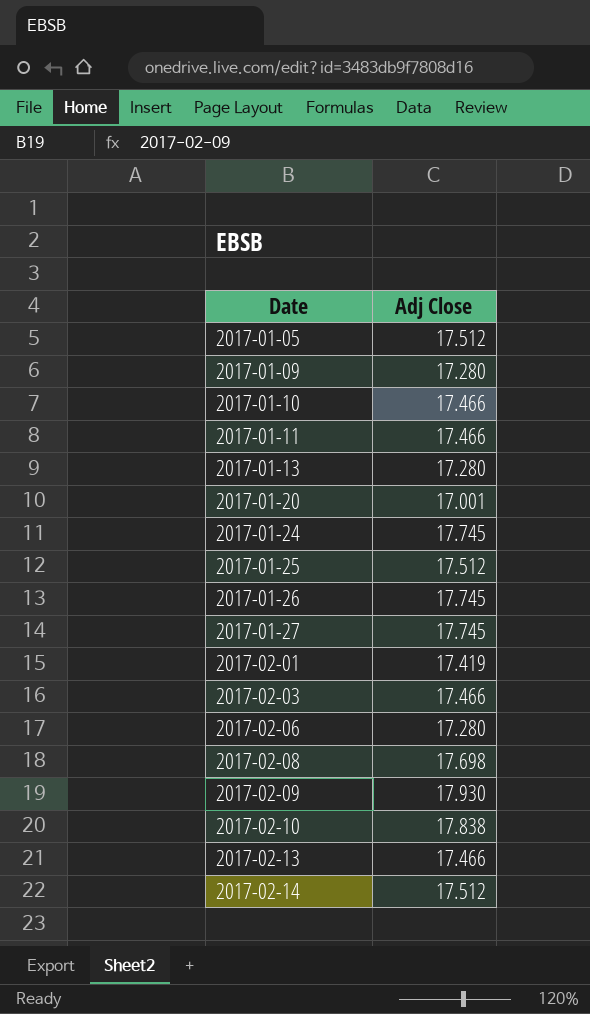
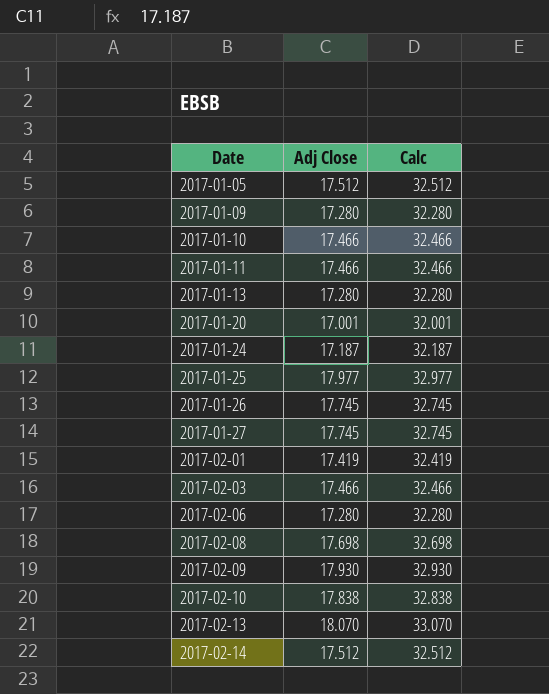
column Calc | formula: none -> [Adj Close] + 15
2017-01-24 | Adj Close: 17.745 -> 17.187
2017-01-25 | Adj Close: 17.512 -> 17.977
2017-02-13 | Adj Close: 17.466 -> 18.070

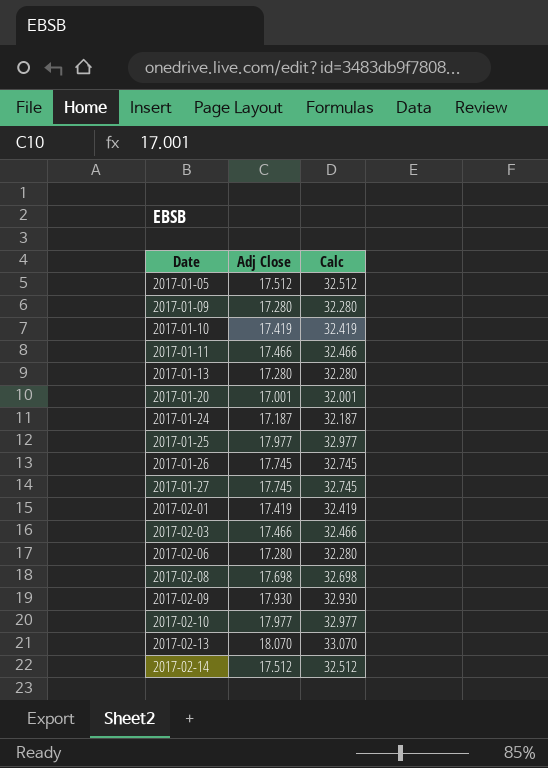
2017-01-10 | Adj Close: 17.466 -> 17.419
2017-01-10 | Calc: 32.466 -> 32.419
2017-02-10 | Adj Close: 17.838 -> 17.977
2017-02-10 | Calc: 32.838 -> 32.977

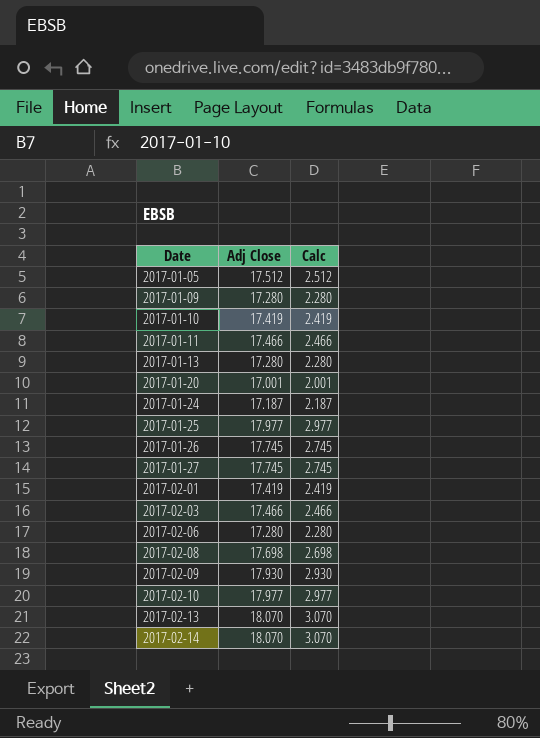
column Calc | formula: [Adj Close] + 15 -> [Adj Close] - 15
2017-02-14 | Adj Close: 17.512 -> 18.070

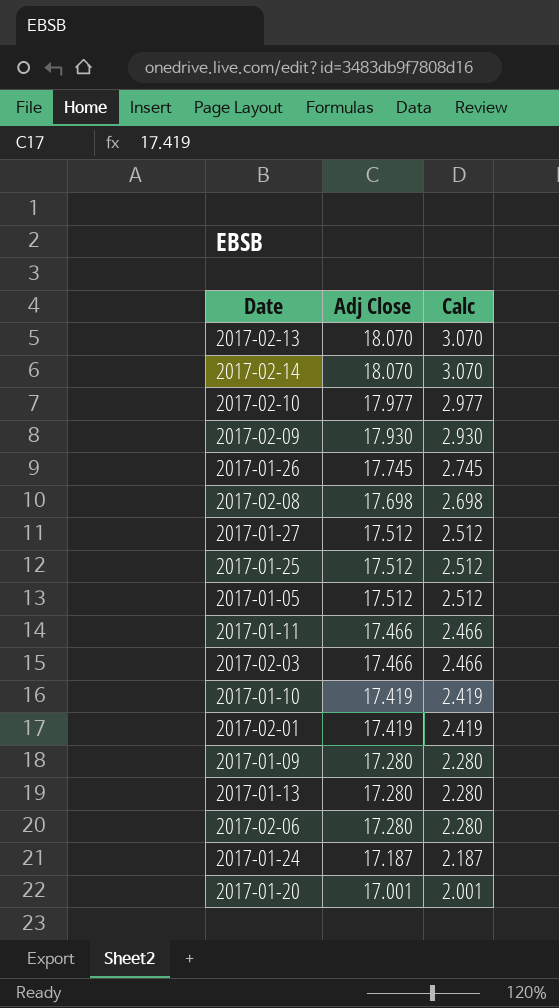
row order: Date ascending -> Adj Close descending
2017-01-27 | Adj Close: 17.745 -> 17.512
2017-01-27 | Calc: 2.745 -> 2.512
2017-01-25 | Adj Close: 17.977 -> 17.512
2017-01-25 | Calc: 2.977 -> 2.512

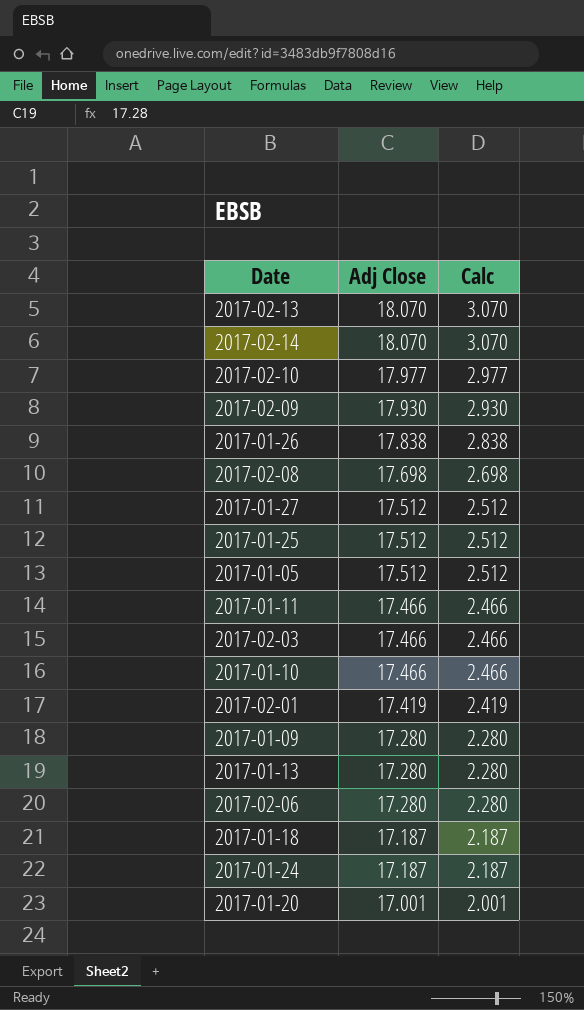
2017-01-26 | Adj Close: 17.745 -> 17.838
2017-01-26 | Calc: 2.745 -> 2.838
2017-01-10 | Adj Close: 17.419 -> 17.466
2017-01-10 | Calc: 2.419 -> 2.466
row 2017-01-18: none -> 17.187 | 2.187

